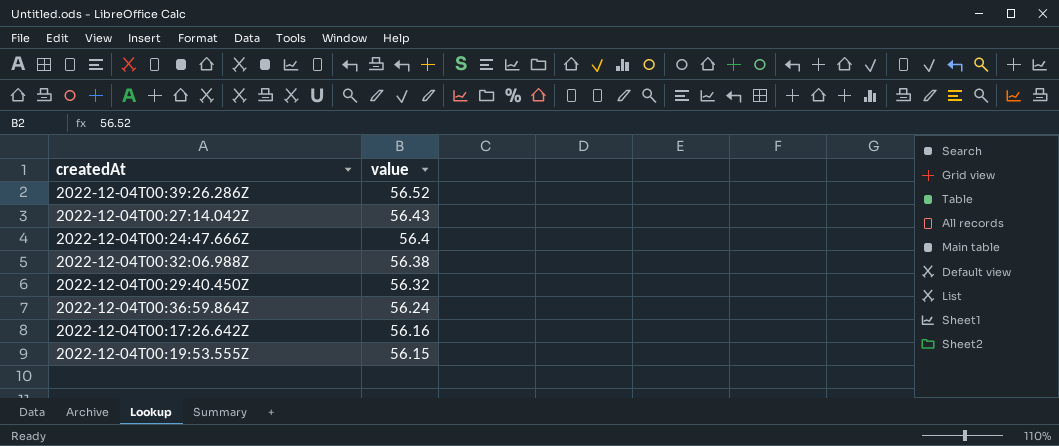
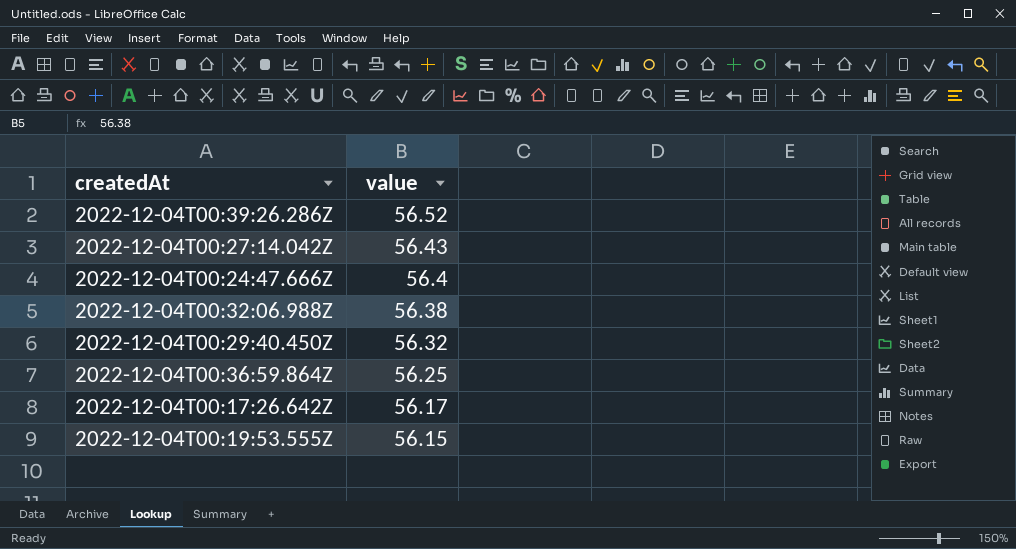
2022-12-04T00:36:59.864Z | value: 56.24 -> 56.25
2022-12-04T00:17:26.642Z | value: 56.16 -> 56.17

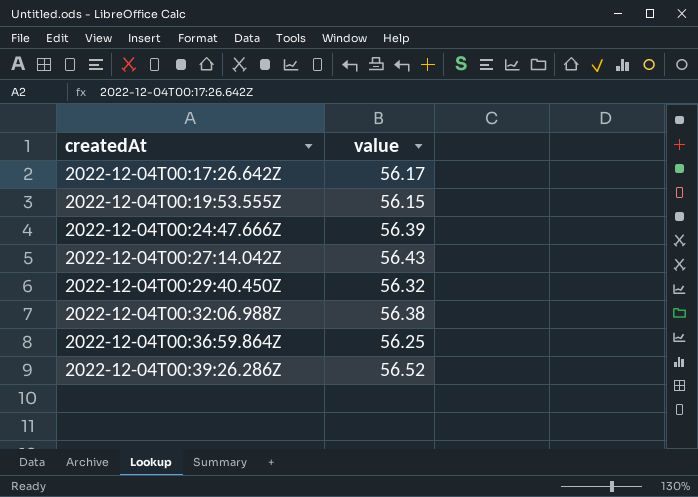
row order: value descending -> createdAt ascending
2022-12-04T00:24:47.666Z | value: 56.4 -> 56.39

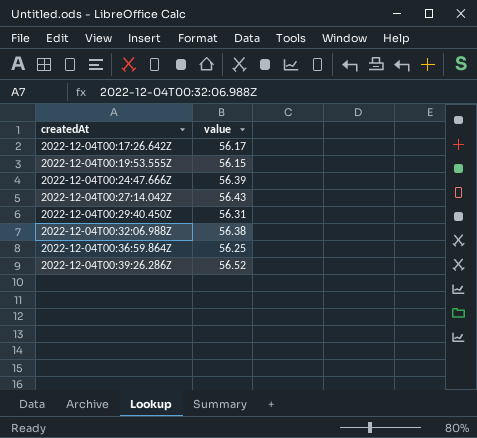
2022-12-04T00:29:40.450Z | value: 56.32 -> 56.31

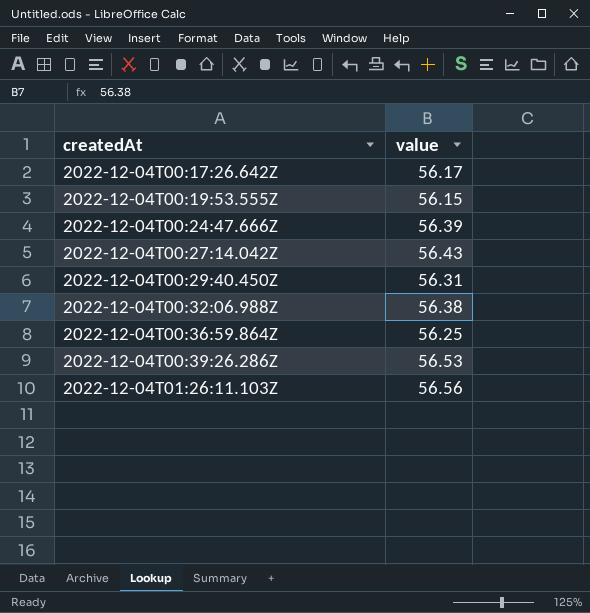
2022-12-04T00:39:26.286Z | value: 56.52 -> 56.53
row 2022-12-04T01:26:11.103Z: none -> 56.56

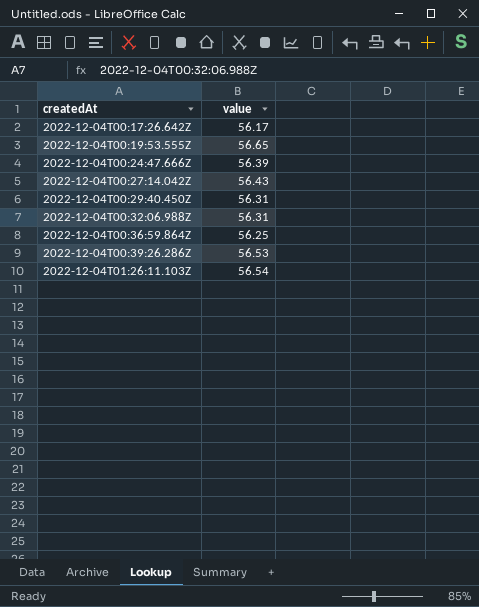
2022-12-04T00:19:53.555Z | value: 56.15 -> 56.65
2022-12-04T00:32:06.988Z | value: 56.38 -> 56.31
2022-12-04T01:26:11.103Z | value: 56.56 -> 56.54

